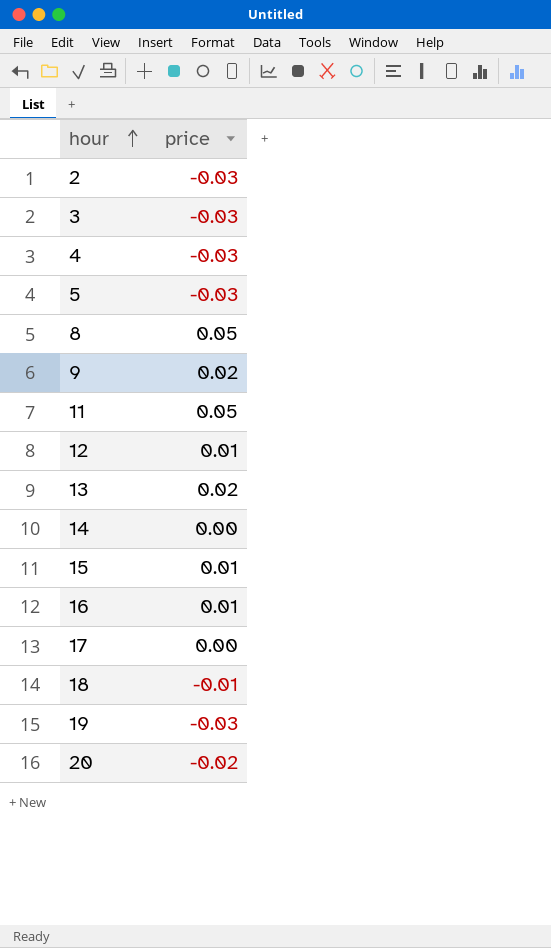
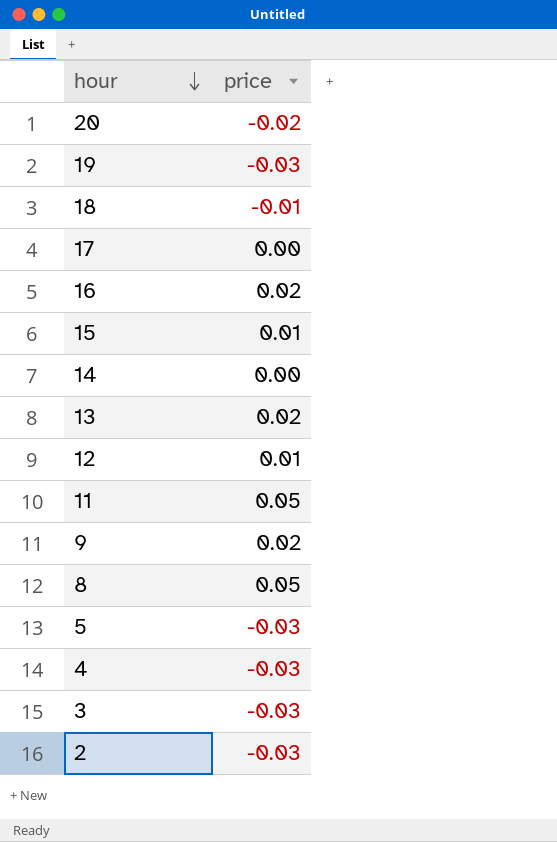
row order: hour ascending -> hour descending
16 | price: 0.01 -> 0.02

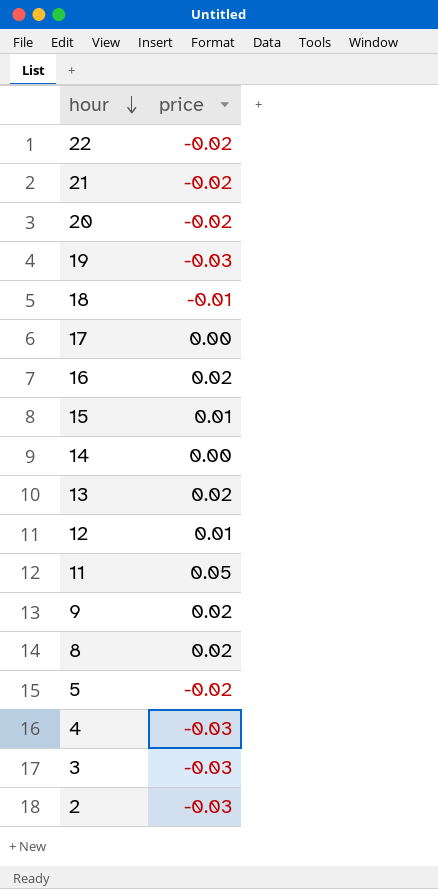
row 22: none -> -0.02
row 21: none -> -0.02
8 | price: 0.05 -> 0.02
5 | price: -0.03 -> -0.02

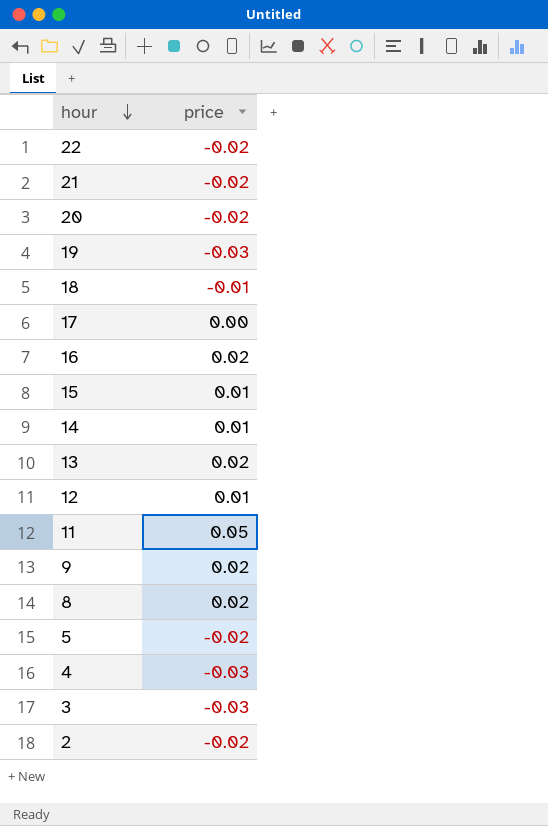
14 | price: 0.00 -> 0.01
2 | price: -0.03 -> -0.02

